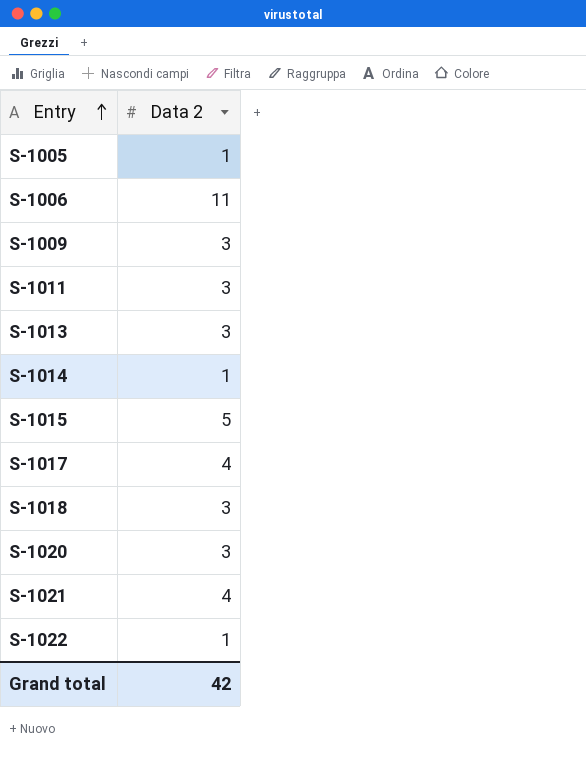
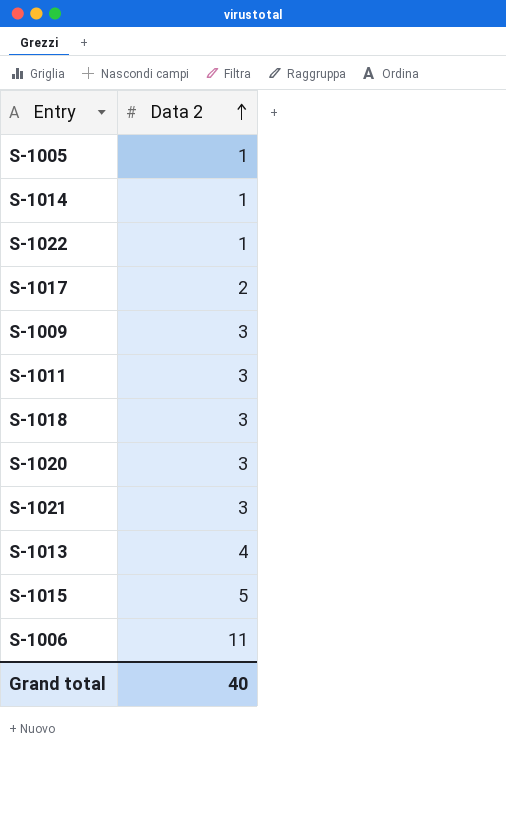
row order: Entry ascending -> Data 2 ascending
S-1017 | Data 2: 4 -> 2
S-1021 | Data 2: 4 -> 3
S-1013 | Data 2: 3 -> 4
Grand total | Data 2: 42 -> 40

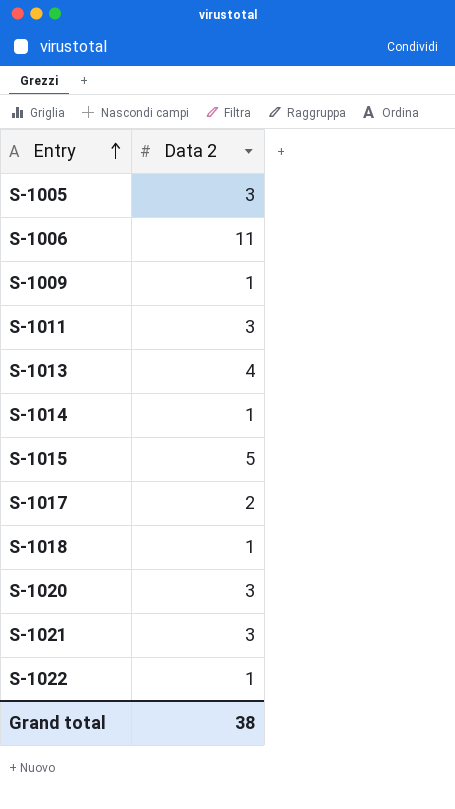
row order: Data 2 ascending -> Entry ascending
S-1005 | Data 2: 1 -> 3
S-1009 | Data 2: 3 -> 1
S-1018 | Data 2: 3 -> 1
Grand total | Data 2: 40 -> 38

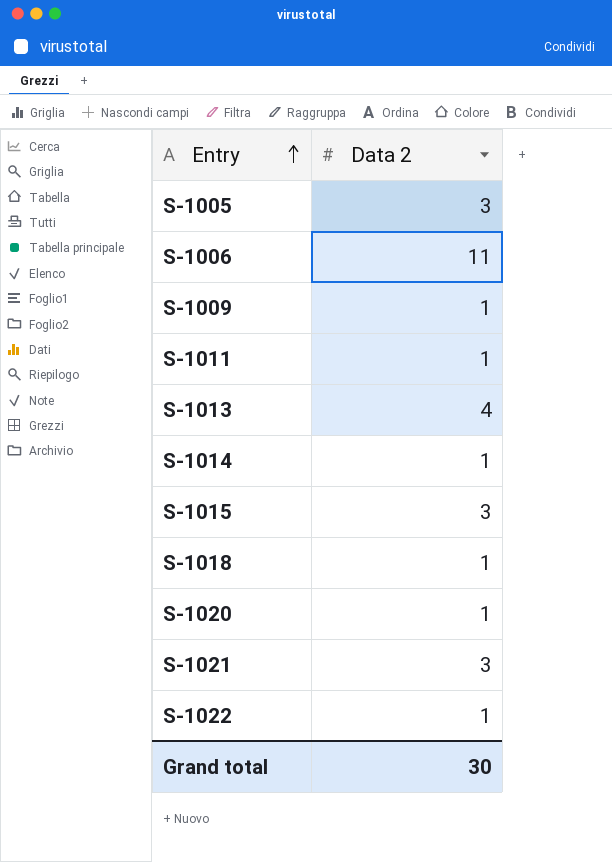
row S-1017: 2 -> none
S-1011 | Data 2: 3 -> 1
S-1015 | Data 2: 5 -> 3
S-1020 | Data 2: 3 -> 1
Grand total | Data 2: 38 -> 30

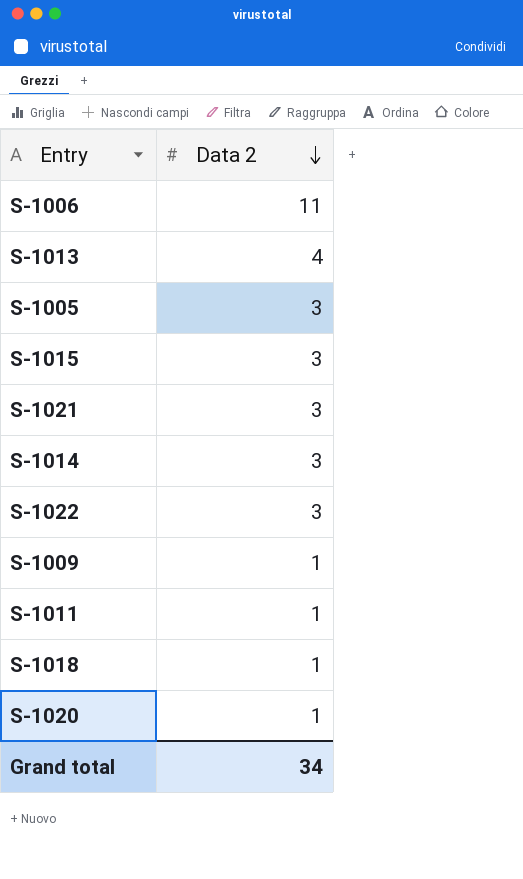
row order: Entry ascending -> Data 2 descending
S-1014 | Data 2: 1 -> 3
S-1022 | Data 2: 1 -> 3
Grand total | Data 2: 30 -> 34

